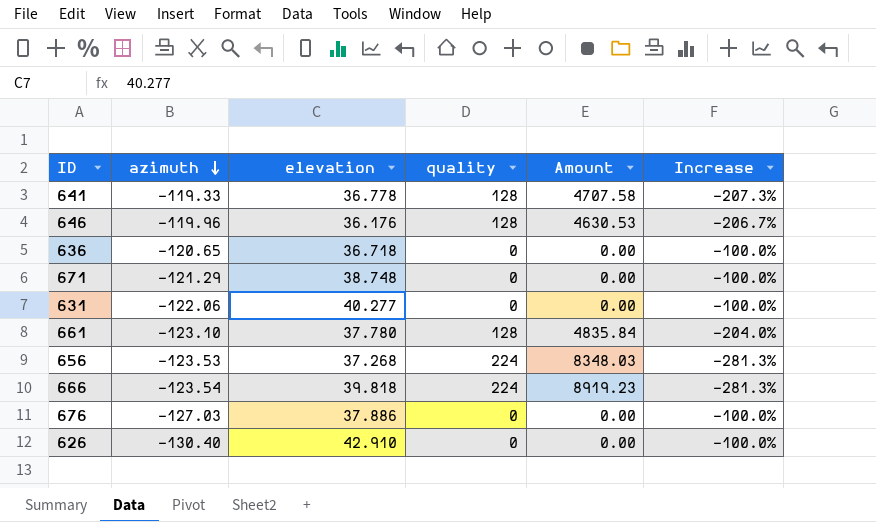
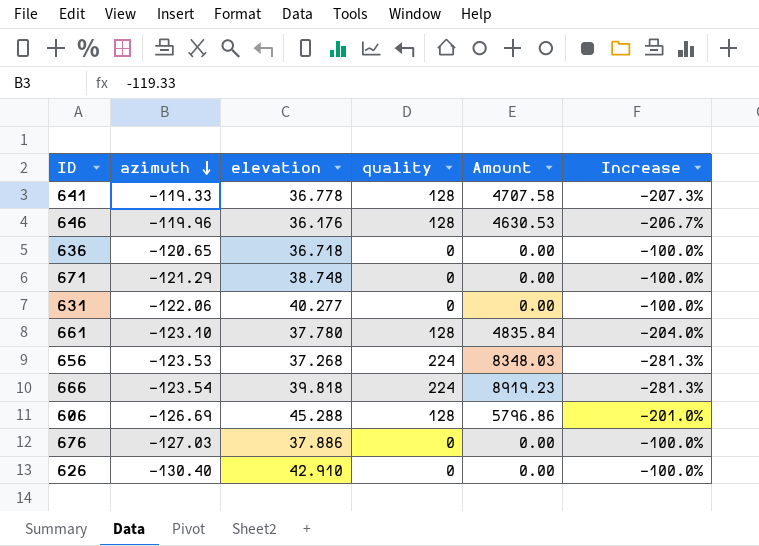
row 606: none -> -126.69 | 45.288 | 128 | 5796.86 | -201.0%

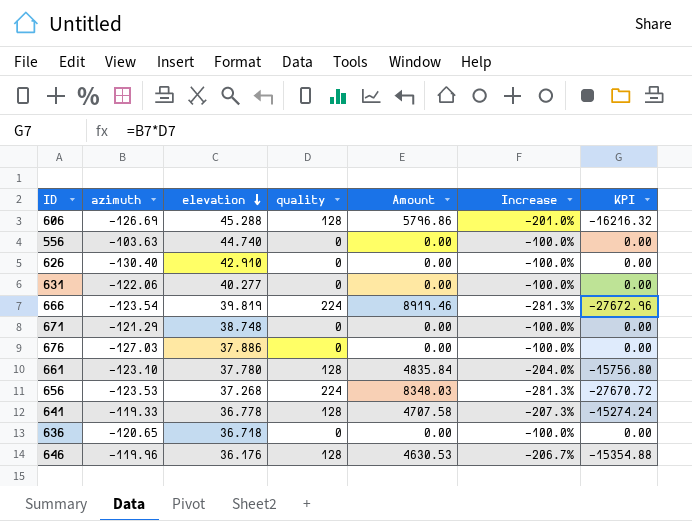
row order: azimuth descending -> elevation descending
column KPI | formula: none -> [azimuth] * [quality]
row 556: none -> -103.63 | 44.740 | 0 | 0.00 | -100.0% | 0.00
666 | elevation: 39.818 -> 39.819
666 | Amount: 8919.23 -> 8919.46

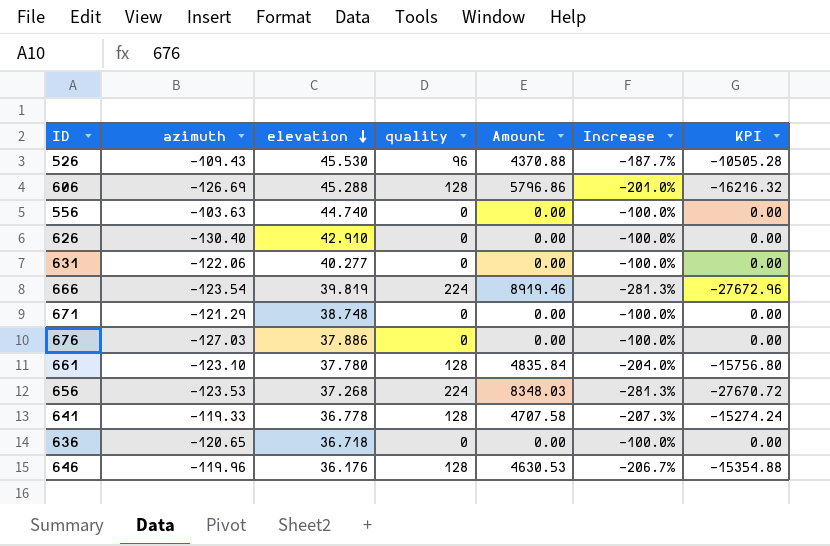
row 526: none -> -109.43 | 45.530 | 96 | 4370.88 | -187.7% | -10505.28

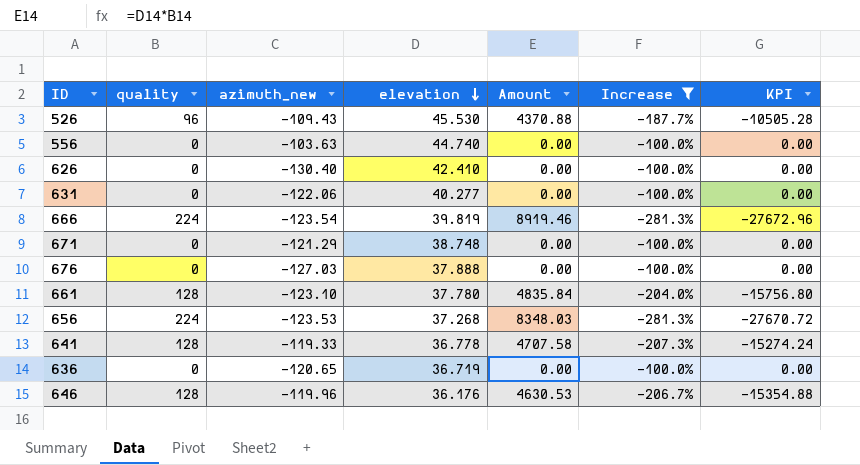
filter: none -> Increase != -201.0%
column quality | position: 4 -> 2
column name: azimuth -> azimuth_new
626 | elevation: 42.910 -> 42.410
676 | elevation: 37.886 -> 37.888
636 | elevation: 36.718 -> 36.719

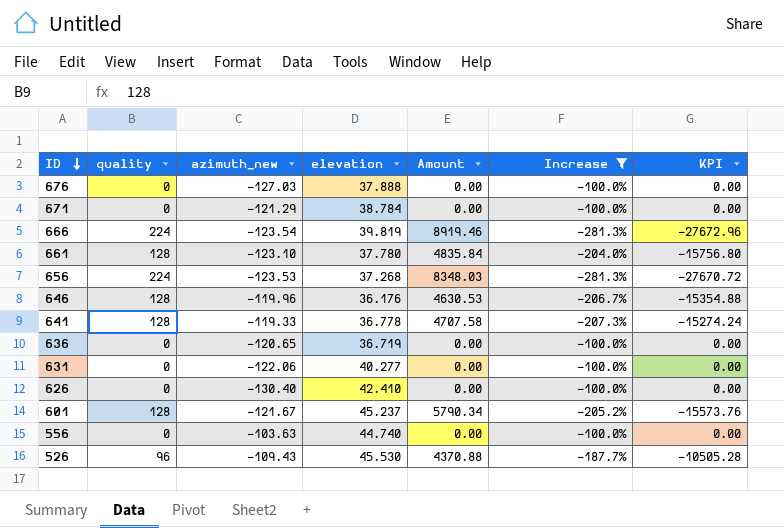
row order: elevation descending -> ID descending
671 | elevation: 38.748 -> 38.784
row 601: none -> 128 | -121.67 | 45.237 | 5790.34 | -205.2% | -15573.76

